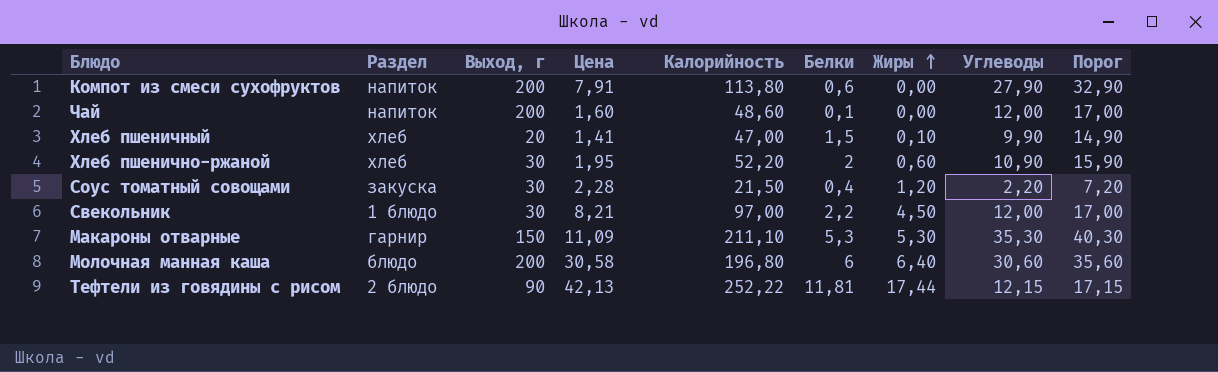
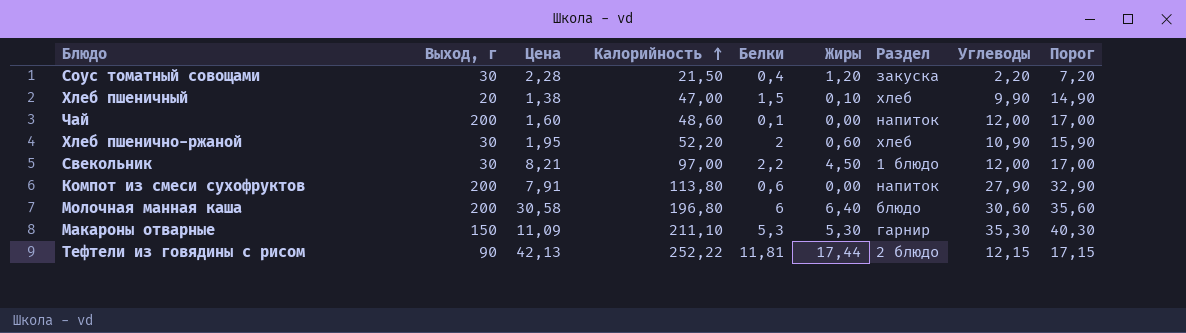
row order: Жиры ascending -> Калорийность ascending
column Раздел | position: 2 -> 7
Хлеб пшеничный | Цена: 1,41 -> 1,38

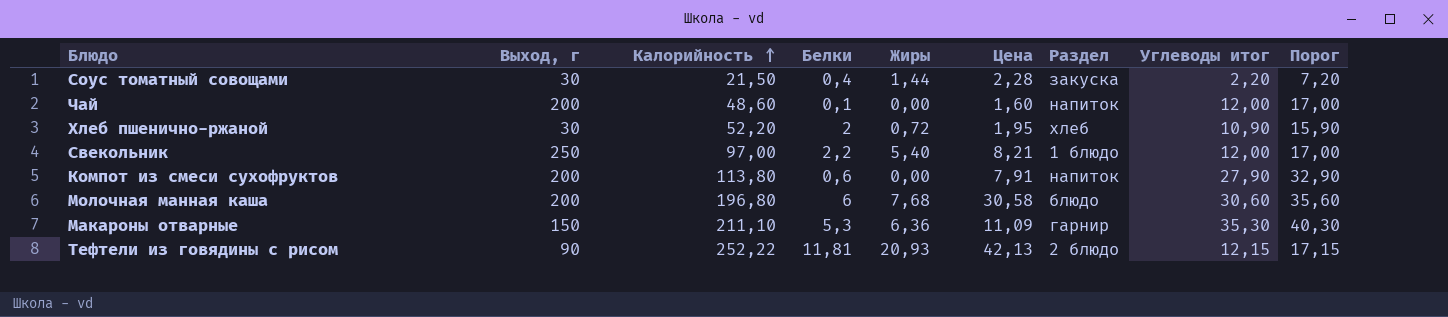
column Цена | position: 3 -> 6
column name: Углеводы -> Углеводы итог
row Хлеб пшеничный: 20 | 1,38 | 47,00 | 1,5 | 0,10 | хлеб | 9,90 | 14,90 -> none
Соус томатный совощами | Жиры: 1,20 -> 1,44
Хлеб пшенично-ржаной | Жиры: 0,60 -> 0,72
Свекольник | Выход, г: 30 -> 250
Свекольник | Жиры: 4,50 -> 5,40
Молочная манная каша | Жиры: 6,40 -> 7,68
Макароны отварные | Жиры: 5,30 -> 6,36
Тефтели из говядины с рисом | Жиры: 17,44 -> 20,93

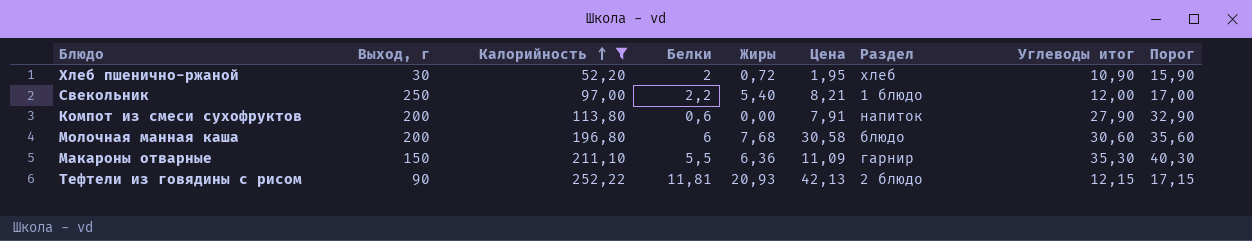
filter: none -> Калорийность >= 52,20
Макароны отварные | Белки: 5,3 -> 5,5

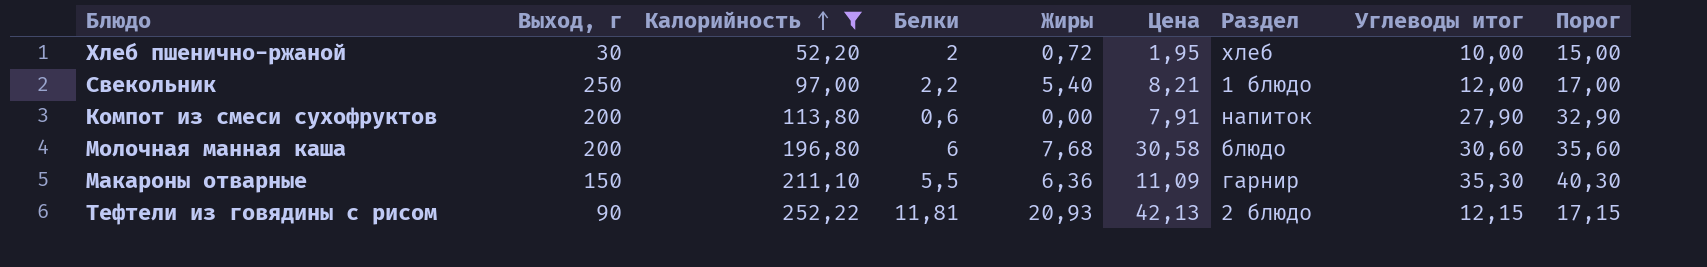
Хлеб пшенично-ржаной | Углеводы итог: 10,90 -> 10,00
Хлеб пшенично-ржаной | Порог: 15,90 -> 15,00

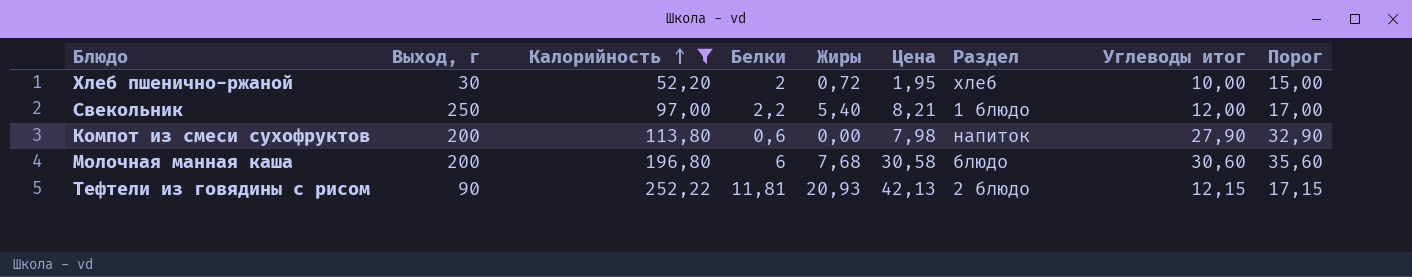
row Макароны отварные: 150 | 211,10 | 5,5 | 6,36 | 11,09 | гарнир | 35,30 | 40,30 -> none
Компот из смеси сухофруктов | Цена: 7,91 -> 7,98

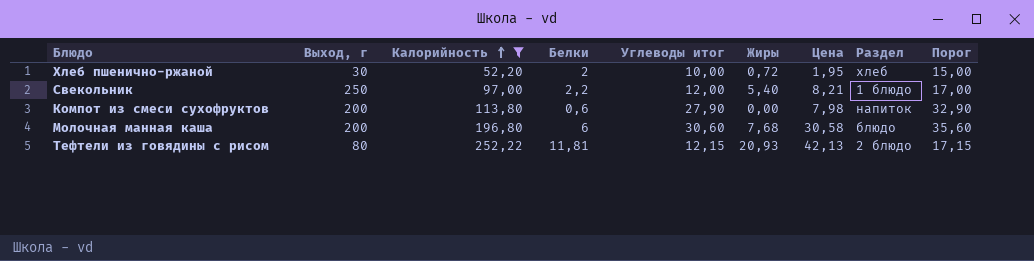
column Углеводы итог | position: 8 -> 5
Тефтели из говядины с рисом | Выход, г: 90 -> 80

